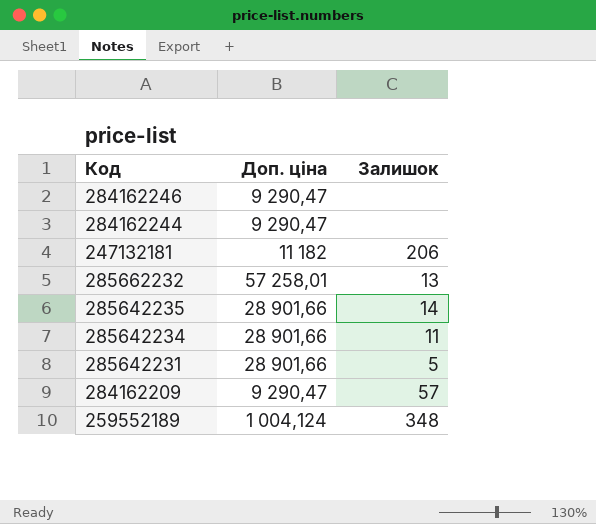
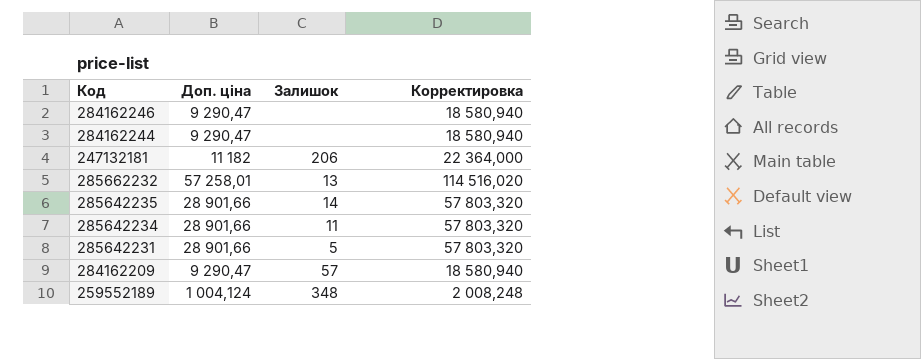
column Корректировка | formula: none -> [Доп. ціна] * 2

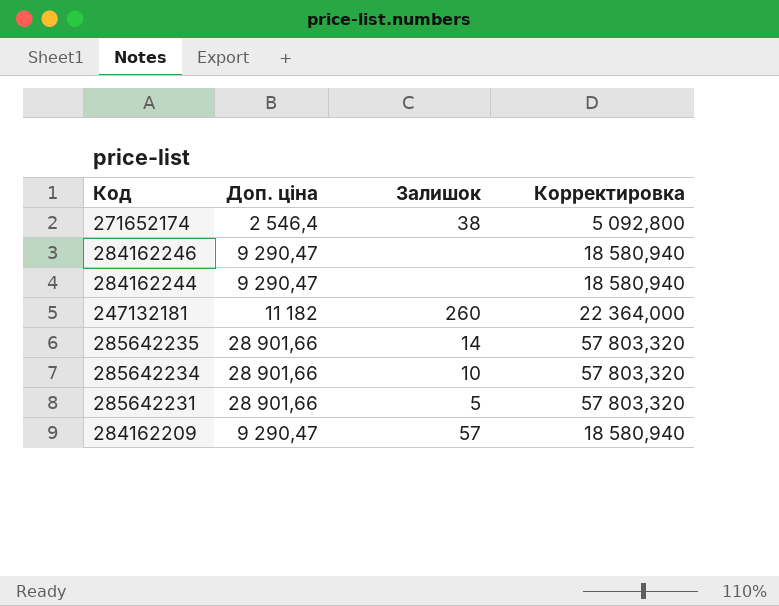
row 285662232: 57 258,01 | 13 | 114 516,020 -> none
row 259552189: 1 004,124 | 348 | 2 008,248 -> none
row 271652174: none -> 2 546,4 | 38 | 5 092,800
247132181 | Залишок: 206 -> 260
285642234 | Залишок: 11 -> 10

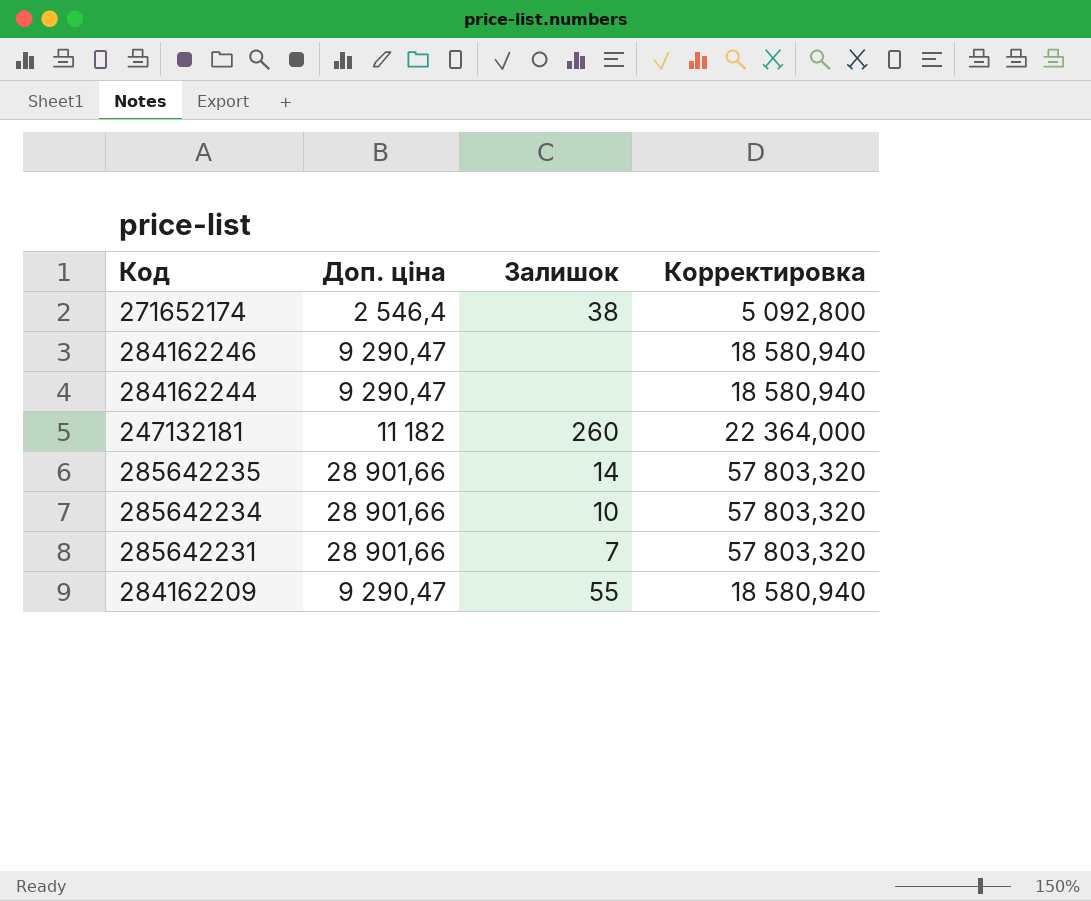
285642231 | Залишок: 5 -> 7
284162209 | Залишок: 57 -> 55

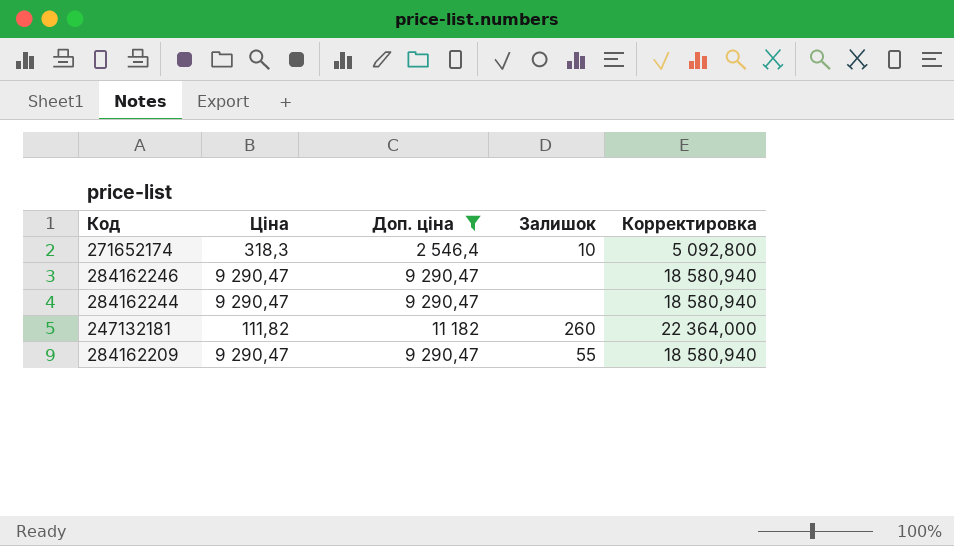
filter: none -> Доп. ціна != 28 901,66
column Ціна | position: none -> 2
271652174 | Залишок: 38 -> 10

